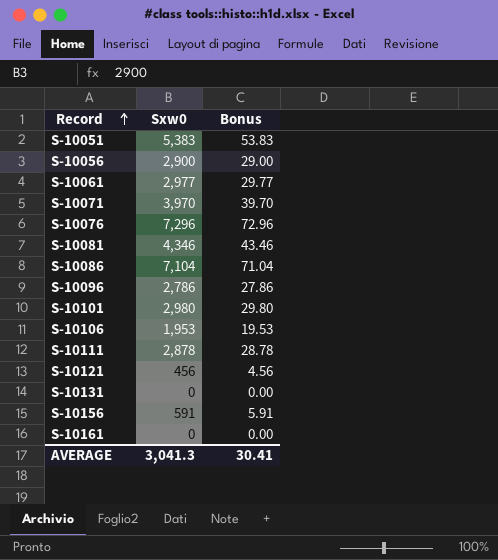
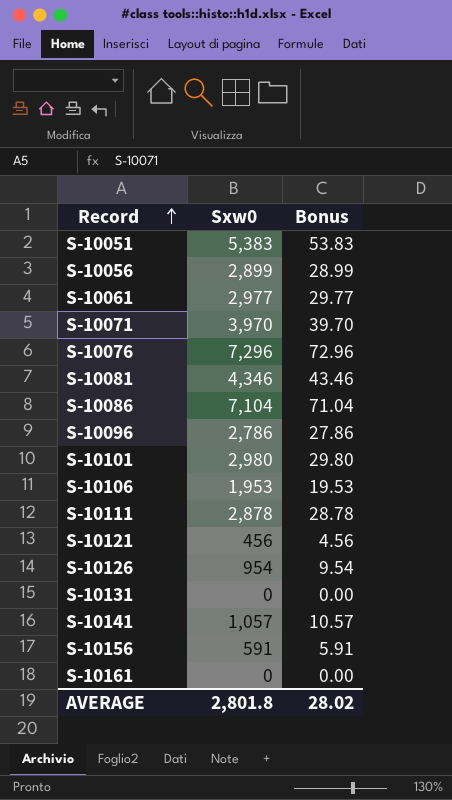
S-10056 | Sxw0: 2,900 -> 2,899
S-10056 | Bonus: 29.00 -> 28.99
row S-10126: none -> 954 | 9.54
row S-10141: none -> 1,057 | 10.57
AVERAGE | Sxw0: 3,041.3 -> 2,801.8
AVERAGE | Bonus: 30.41 -> 28.02

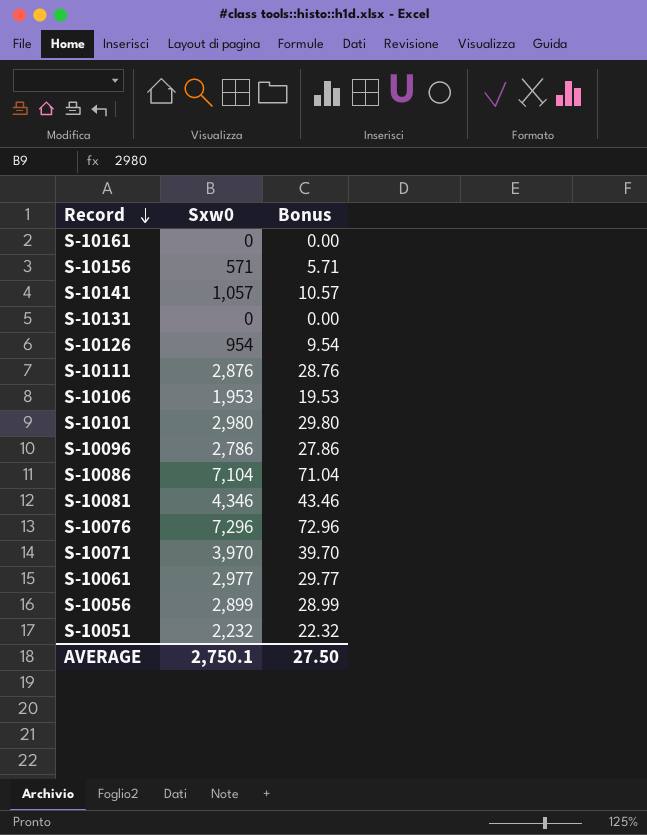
row order: Record ascending -> Record descending
row S-10121: 456 | 4.56 -> none
S-10156 | Sxw0: 591 -> 571
S-10156 | Bonus: 5.91 -> 5.71
S-10111 | Sxw0: 2,878 -> 2,876
S-10111 | Bonus: 28.78 -> 28.76
S-10051 | Sxw0: 5,383 -> 2,232
S-10051 | Bonus: 53.83 -> 22.32
AVERAGE | Sxw0: 2,801.8 -> 2,750.1
AVERAGE | Bonus: 28.02 -> 27.50

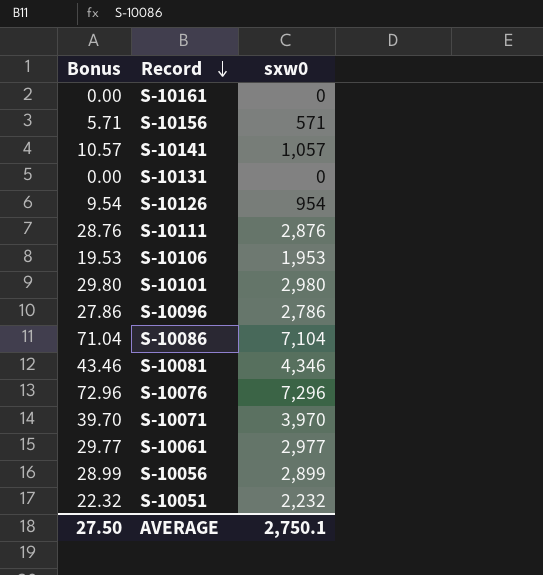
column Bonus | position: 3 -> 1
column name: Sxw0 -> sxw0

